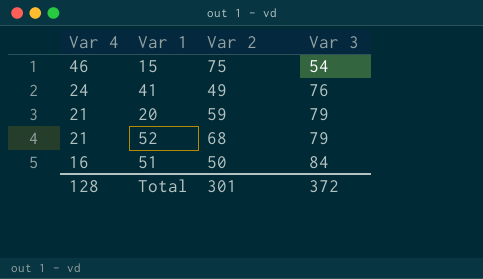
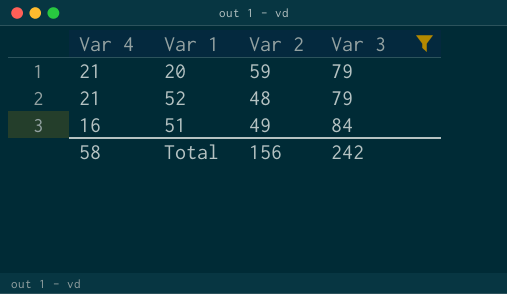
filter: none -> Var 3 >= 79
52 | Var 2: 68 -> 48
51 | Var 2: 50 -> 49
Total | Var 4: 128 -> 58
Total | Var 2: 301 -> 156
Total | Var 3: 372 -> 242

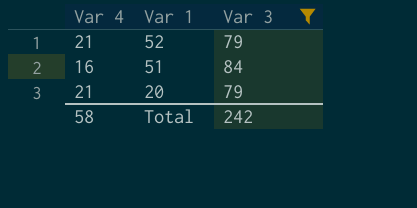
row order: Var 4 descending -> Var 1 descending
column Var 2 | position: 3 -> none

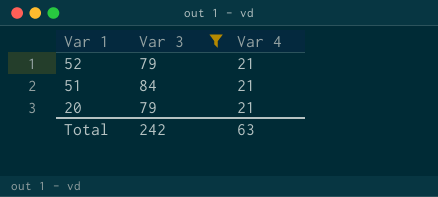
column Var 4 | position: 1 -> 3
51 | Var 4: 16 -> 21
Total | Var 4: 58 -> 63

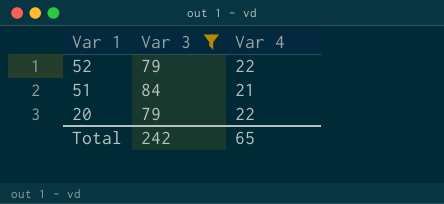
52 | Var 4: 21 -> 22
20 | Var 4: 21 -> 22
Total | Var 4: 63 -> 65

